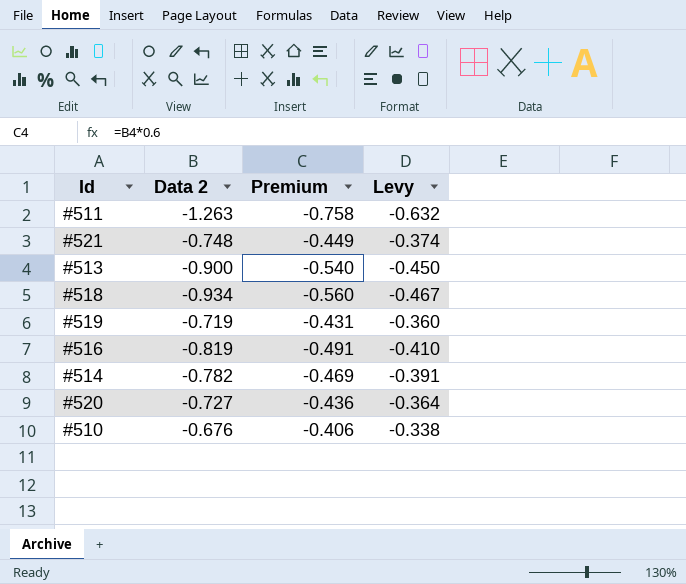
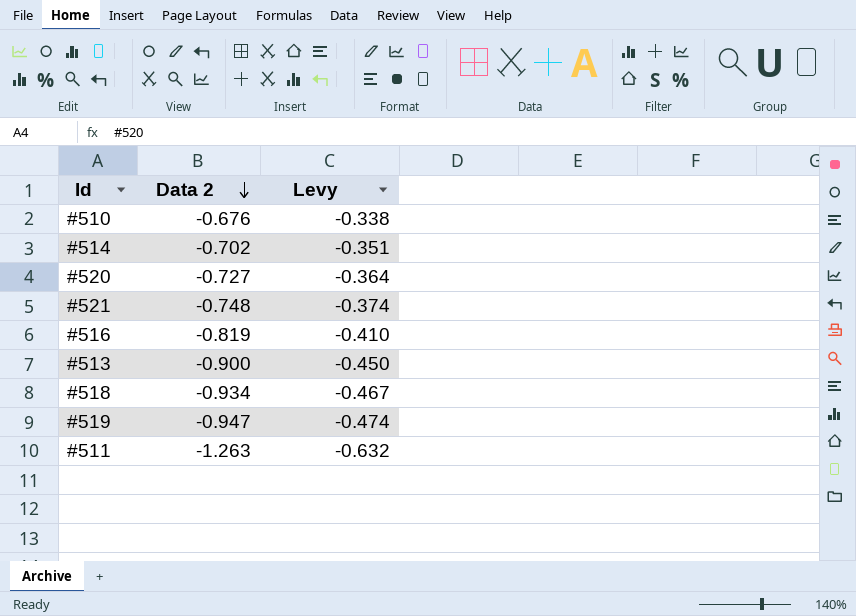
row order: none -> Data 2 descending
column Premium | formula: [Data 2] * 0.6 -> none
#514 | Data 2: -0.782 -> -0.702
#514 | Levy: -0.391 -> -0.351
#519 | Data 2: -0.719 -> -0.947
#519 | Levy: -0.360 -> -0.474

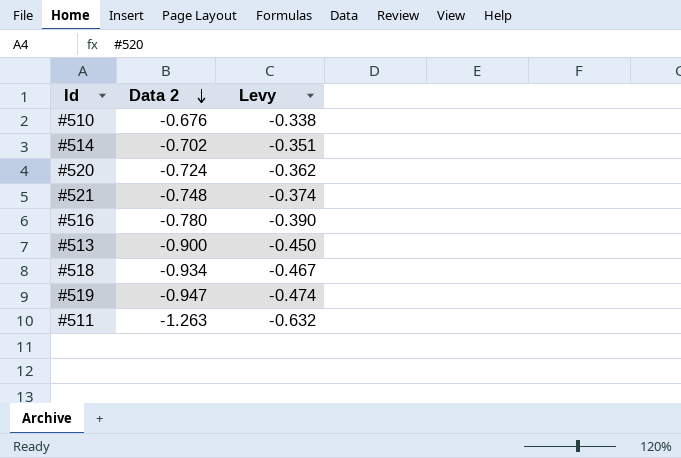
#520 | Data 2: -0.727 -> -0.724
#520 | Levy: -0.364 -> -0.362
#516 | Data 2: -0.819 -> -0.780
#516 | Levy: -0.410 -> -0.390

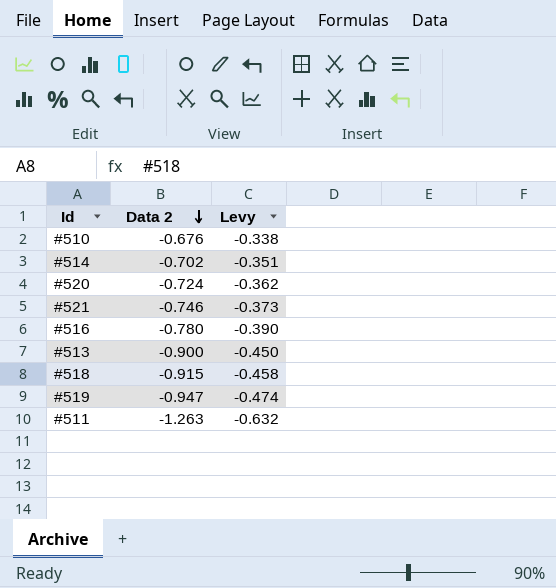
#521 | Data 2: -0.748 -> -0.746
#521 | Levy: -0.374 -> -0.373
#518 | Data 2: -0.934 -> -0.915
#518 | Levy: -0.467 -> -0.458

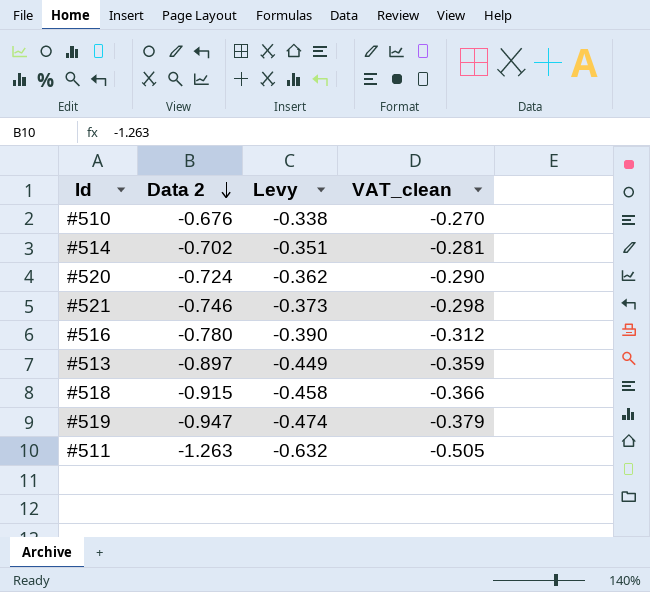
column VAT_clean | formula: none -> [Data 2] * 0.4
#513 | Data 2: -0.900 -> -0.897
#513 | Levy: -0.450 -> -0.449

